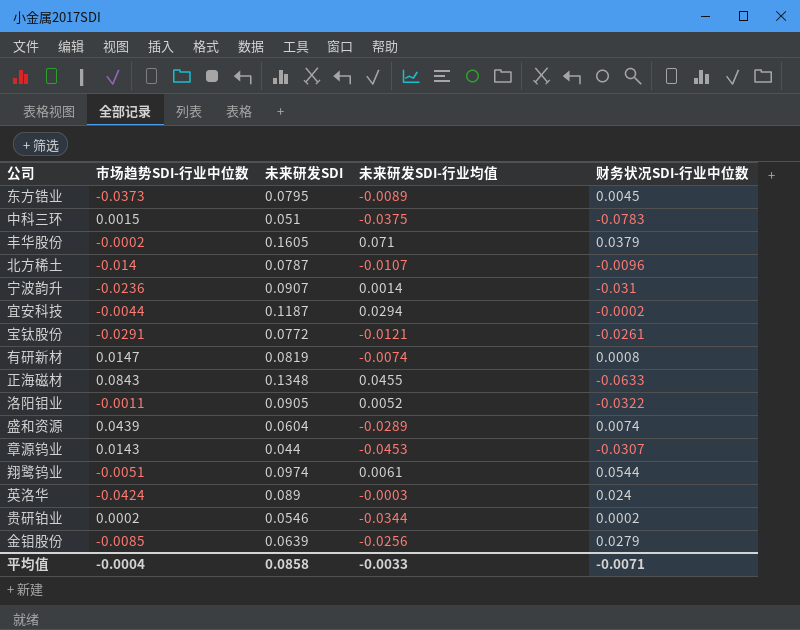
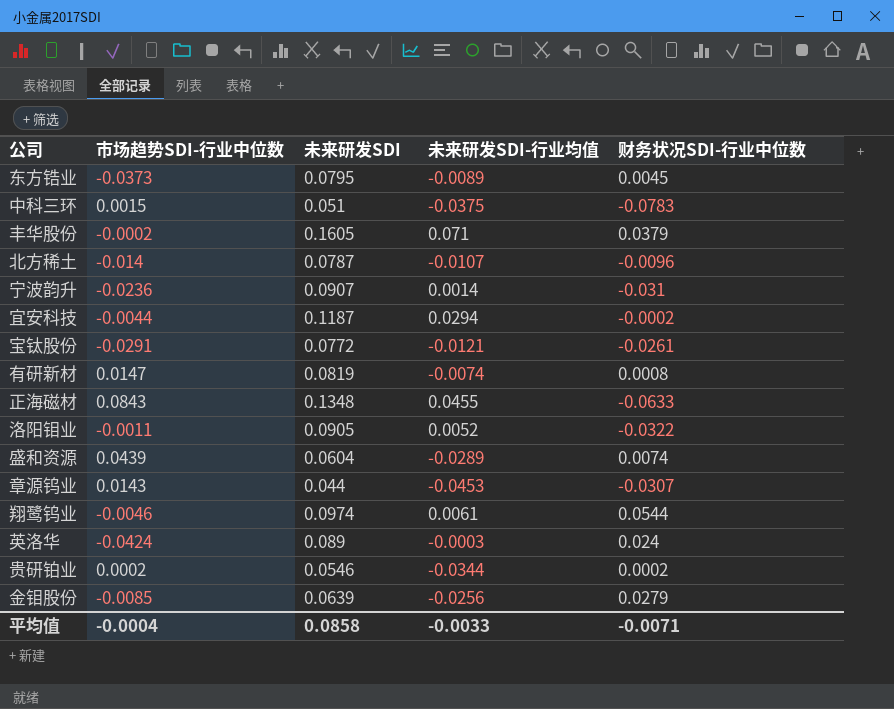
翔鹭钨业 | 市场趋势SDI-行业中位数: -0.0051 -> -0.0046

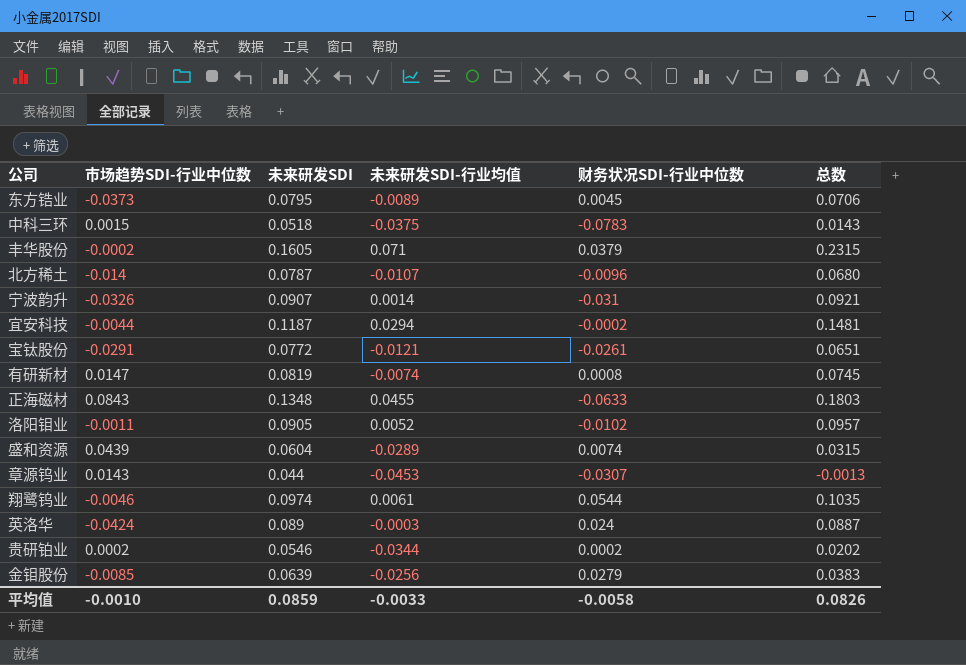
column 总数 | formula: none -> [未来研发SDI] + [未来研发SDI-行业均值]
中科三环 | 未来研发SDI: 0.051 -> 0.0518
宁波韵升 | 市场趋势SDI-行业中位数: -0.0236 -> -0.0326
洛阳钼业 | 财务状况SDI-行业中位数: -0.0322 -> -0.0102
平均值 | 市场趋势SDI-行业中位数: -0.0004 -> -0.0010
平均值 | 未来研发SDI: 0.0858 -> 0.0859
平均值 | 财务状况SDI-行业中位数: -0.0071 -> -0.0058

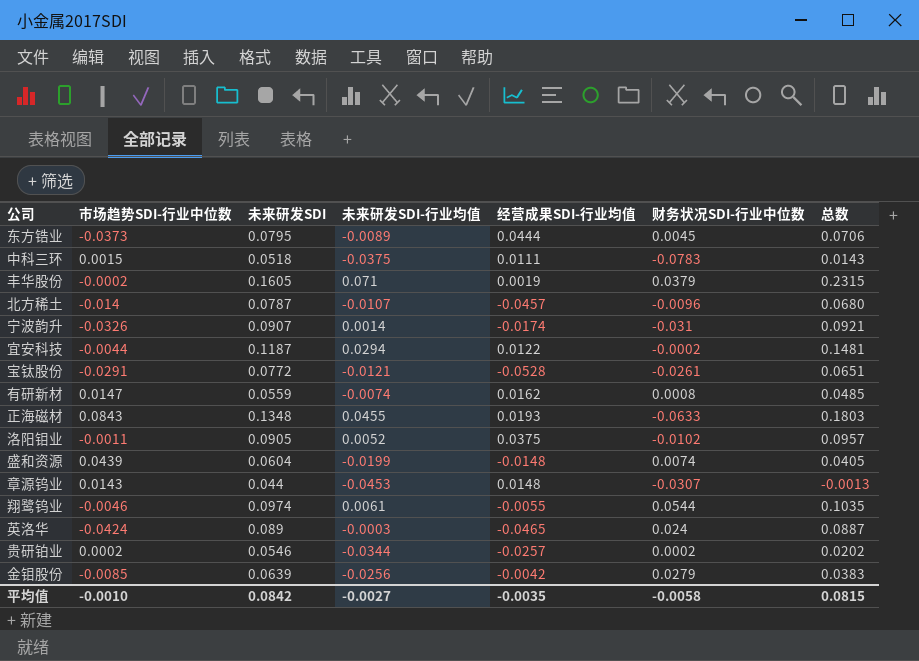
column 经营成果SDI-行业均值 | position: none -> 5
有研新材 | 未来研发SDI: 0.0819 -> 0.0559
有研新材 | 总数: 0.0745 -> 0.0485
盛和资源 | 未来研发SDI-行业均值: -0.0289 -> -0.0199
盛和资源 | 总数: 0.0315 -> 0.0405
平均值 | 未来研发SDI: 0.0859 -> 0.0842
平均值 | 未来研发SDI-行业均值: -0.0033 -> -0.0027
平均值 | 总数: 0.0826 -> 0.0815

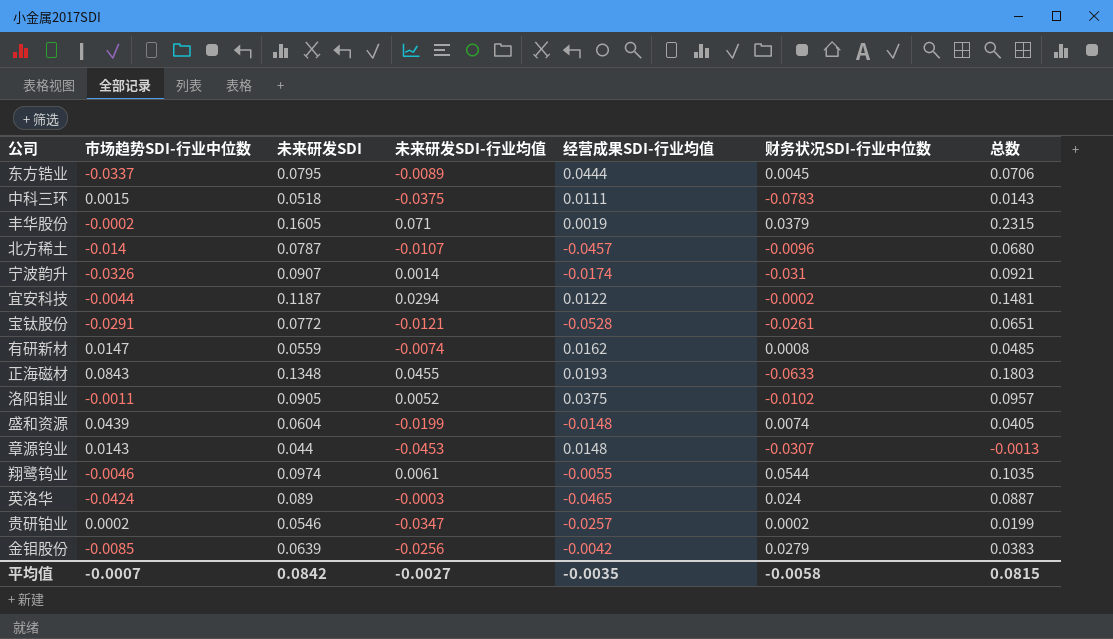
东方锆业 | 市场趋势SDI-行业中位数: -0.0373 -> -0.0337
贵研铂业 | 未来研发SDI-行业均值: -0.0344 -> -0.0347
贵研铂业 | 总数: 0.0202 -> 0.0199
平均值 | 市场趋势SDI-行业中位数: -0.0010 -> -0.0007

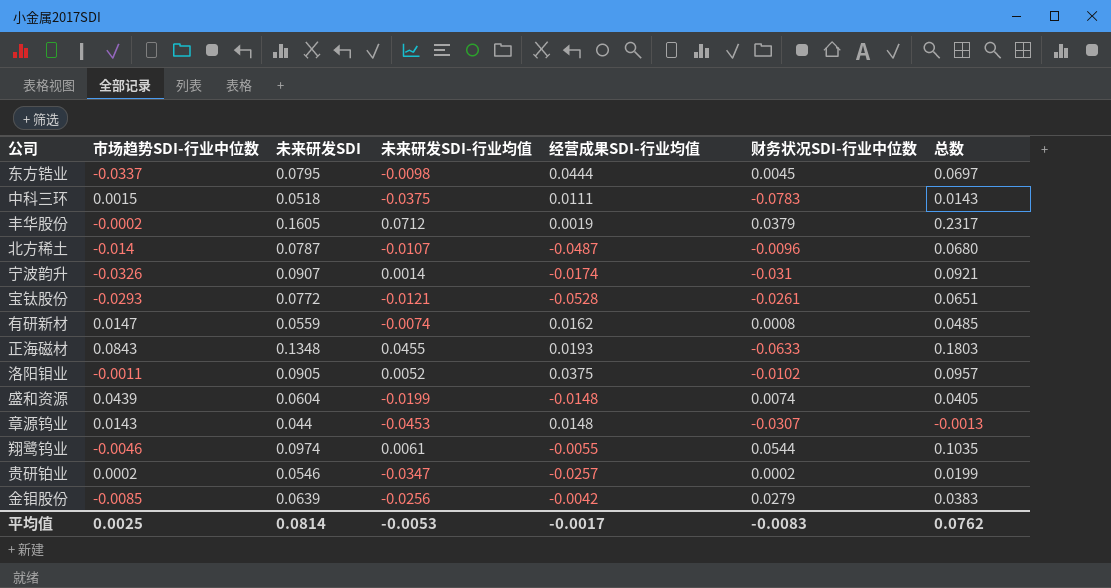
row 宜安科技: -0.0044 | 0.1187 | 0.0294 | 0.0122 | -0.0002 | 0.1481 -> none
row 英洛华: -0.0424 | 0.089 | -0.0003 | -0.0465 | 0.024 | 0.0887 -> none
东方锆业 | 未来研发SDI-行业均值: -0.0089 -> -0.0098
东方锆业 | 总数: 0.0706 -> 0.0697
丰华股份 | 未来研发SDI-行业均值: 0.071 -> 0.0712
丰华股份 | 总数: 0.2315 -> 0.2317
北方稀土 | 经营成果SDI-行业均值: -0.0457 -> -0.0487
宝钛股份 | 市场趋势SDI-行业中位数: -0.0291 -> -0.0293
平均值 | 市场趋势SDI-行业中位数: -0.0007 -> 0.0025
平均值 | 未来研发SDI: 0.0842 -> 0.0814
平均值 | 未来研发SDI-行业均值: -0.0027 -> -0.0053
平均值 | 经营成果SDI-行业均值: -0.0035 -> -0.0017
平均值 | 财务状况SDI-行业中位数: -0.0058 -> -0.0083
平均值 | 总数: 0.0815 -> 0.0762

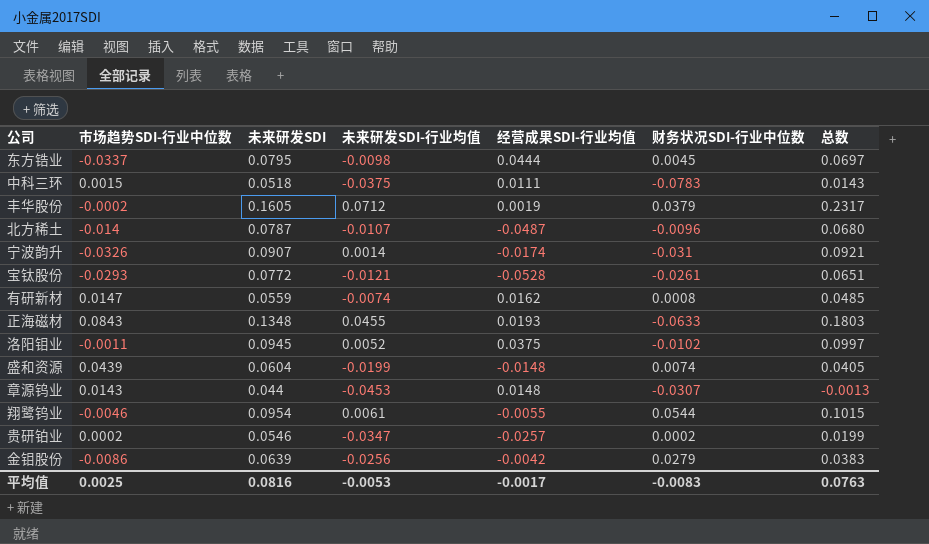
洛阳钼业 | 未来研发SDI: 0.0905 -> 0.0945
洛阳钼业 | 总数: 0.0957 -> 0.0997
翔鹭钨业 | 未来研发SDI: 0.0974 -> 0.0954
翔鹭钨业 | 总数: 0.1035 -> 0.1015
金钼股份 | 市场趋势SDI-行业中位数: -0.0085 -> -0.0086
平均值 | 未来研发SDI: 0.0814 -> 0.0816
平均值 | 总数: 0.0762 -> 0.0763

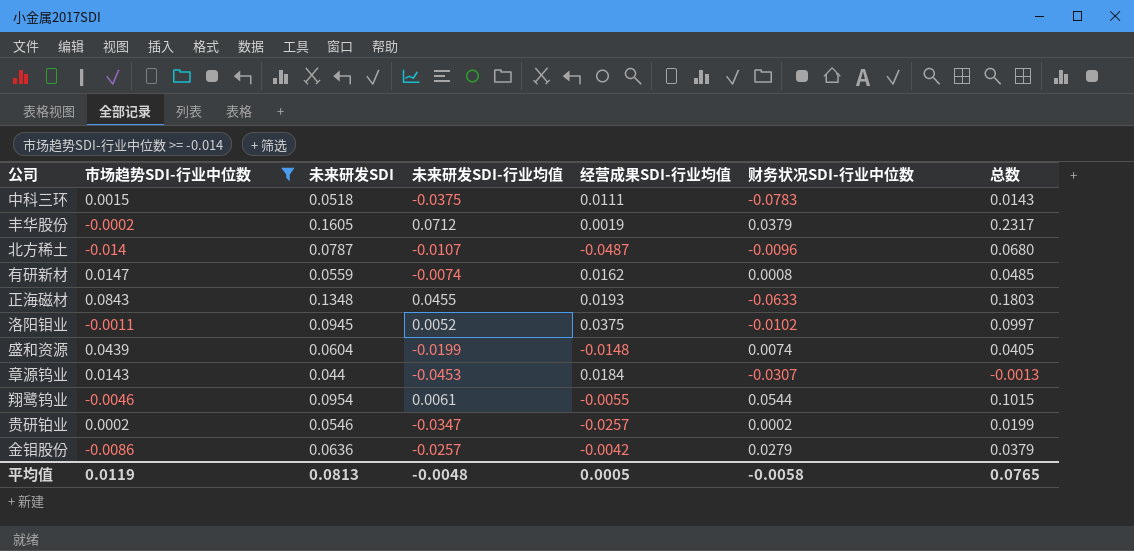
filter: none -> 市场趋势SDI-行业中位数 >= -0.014
章源钨业 | 经营成果SDI-行业均值: 0.0148 -> 0.0184
金钼股份 | 未来研发SDI: 0.0639 -> 0.0636
金钼股份 | 未来研发SDI-行业均值: -0.0256 -> -0.0257
金钼股份 | 总数: 0.0383 -> 0.0379
平均值 | 市场趋势SDI-行业中位数: 0.0025 -> 0.0119
平均值 | 未来研发SDI: 0.0816 -> 0.0813
平均值 | 未来研发SDI-行业均值: -0.0053 -> -0.0048
平均值 | 经营成果SDI-行业均值: -0.0017 -> 0.0005
平均值 | 财务状况SDI-行业中位数: -0.0083 -> -0.0058
平均值 | 总数: 0.0763 -> 0.0765

